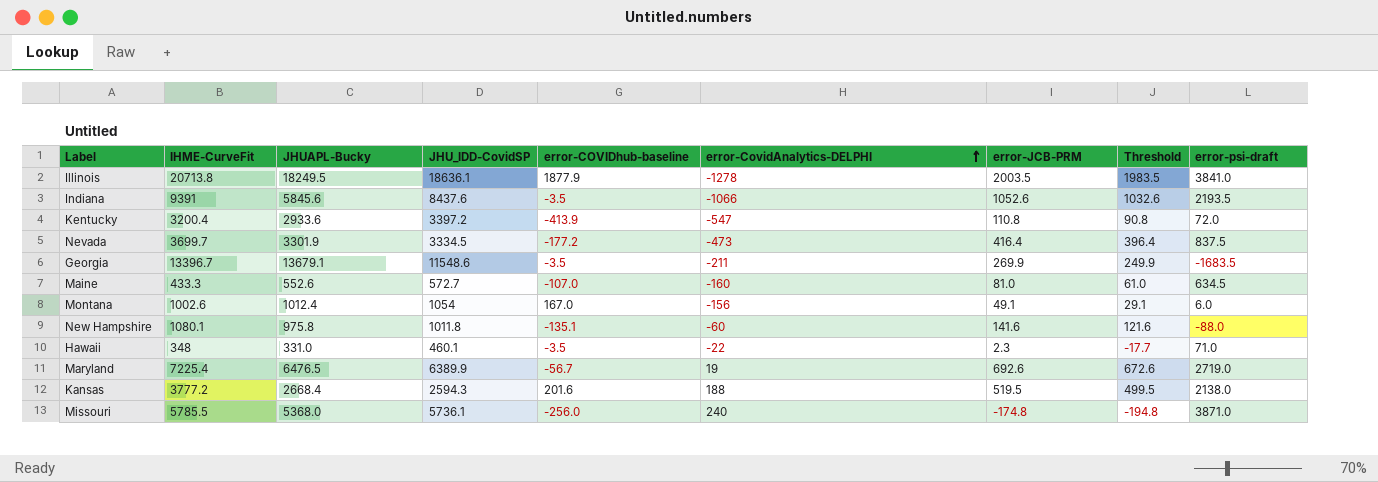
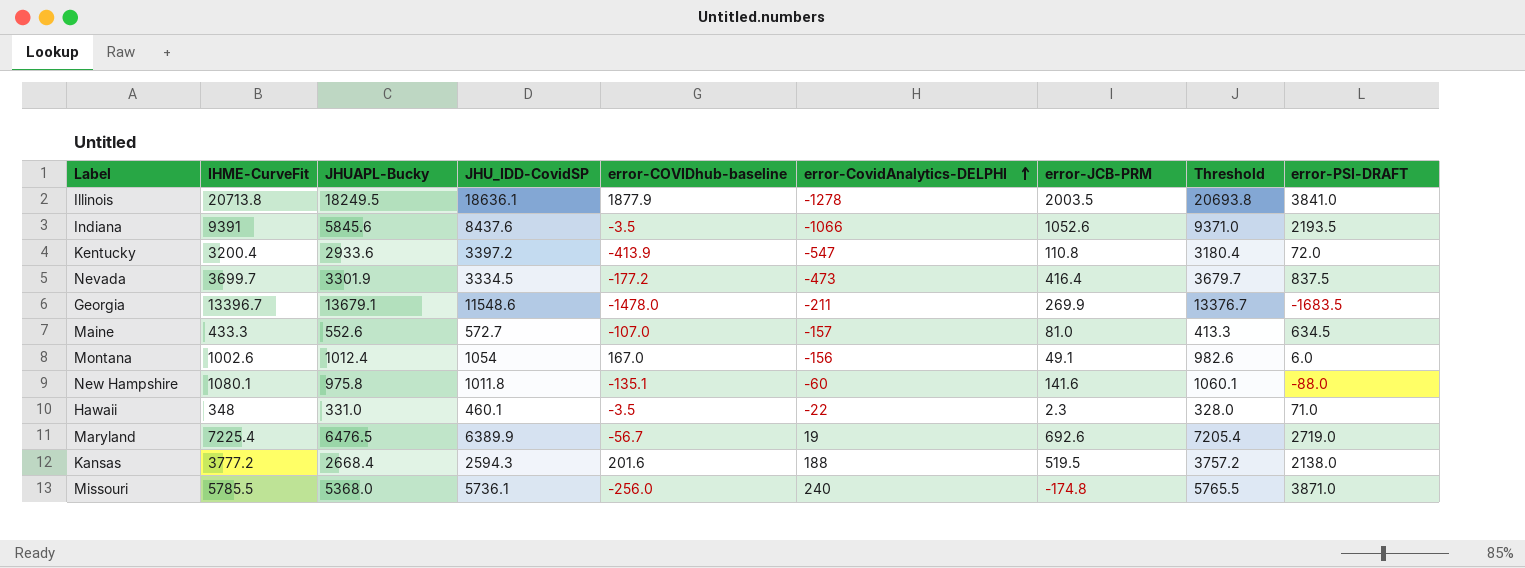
column Threshold | formula: [error-JCB-PRM] - 20 -> [IHME-CurveFit] - 20
column name: error-psi-draft -> error-PSI-DRAFT
Georgia | error-COVIDhub-baseline: -3.5 -> -1478.0
Maine | error-CovidAnalytics-DELPHI: -160 -> -157

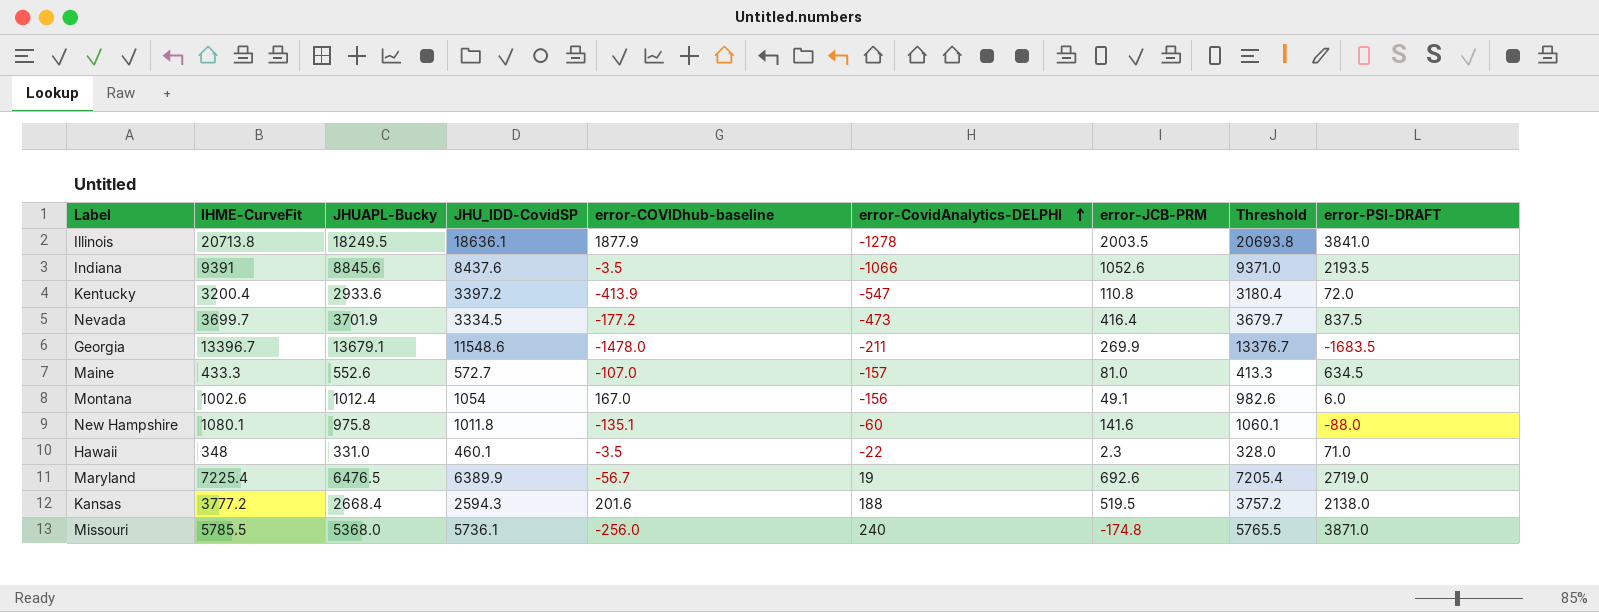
Indiana | JHUAPL-Bucky: 5845.6 -> 8845.6
Nevada | JHUAPL-Bucky: 3301.9 -> 3701.9

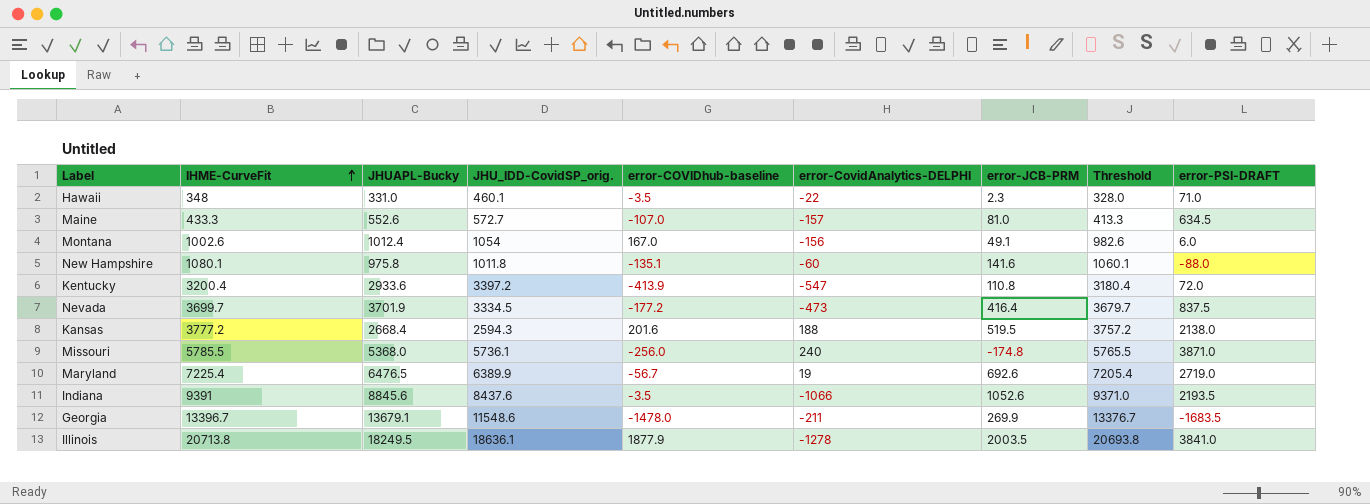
row order: error-CovidAnalytics-DELPHI ascending -> IHME-CurveFit ascending
column name: JHU_IDD-CovidSP -> JHU_IDD-CovidSP_orig.

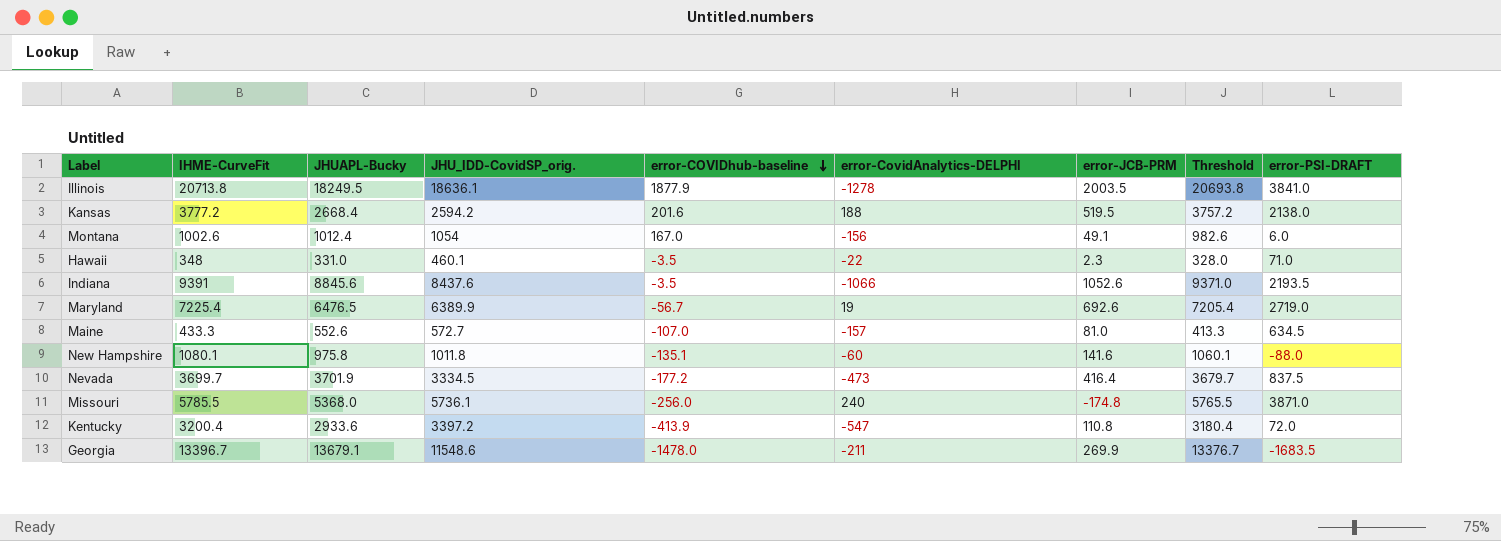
row order: IHME-CurveFit ascending -> error-COVIDhub-baseline descending
Kansas | JHU_IDD-CovidSP_orig.: 2594.3 -> 2594.2

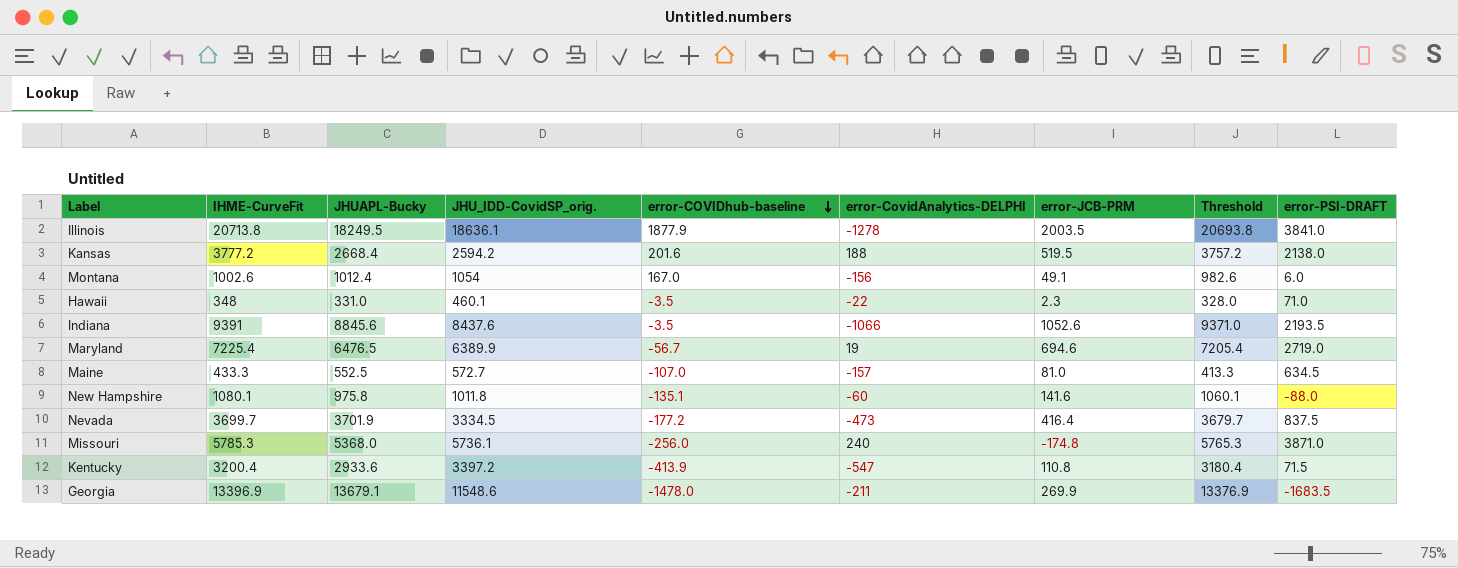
Maryland | error-JCB-PRM: 692.6 -> 694.6
Maine | JHUAPL-Bucky: 552.6 -> 552.5
Missouri | IHME-CurveFit: 5785.5 -> 5785.3
Missouri | Threshold: 5765.5 -> 5765.3
Kentucky | error-PSI-DRAFT: 72.0 -> 71.5
Georgia | IHME-CurveFit: 13396.7 -> 13396.9
Georgia | Threshold: 13376.7 -> 13376.9

